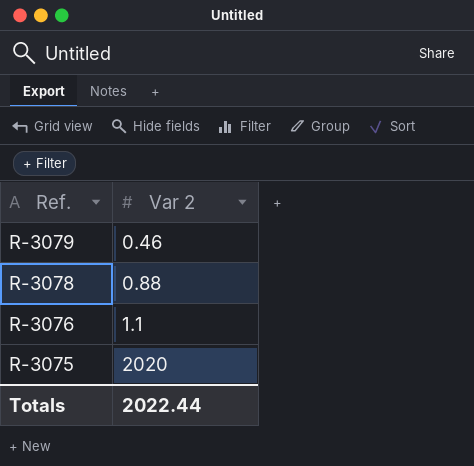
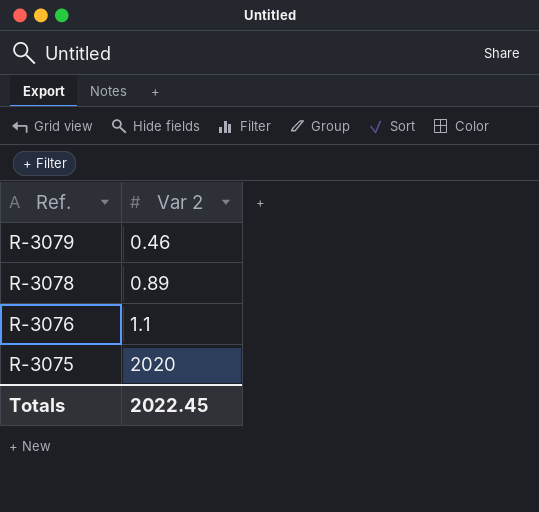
R-3078 | Var 2: 0.88 -> 0.89
Totals | Var 2: 2022.44 -> 2022.45

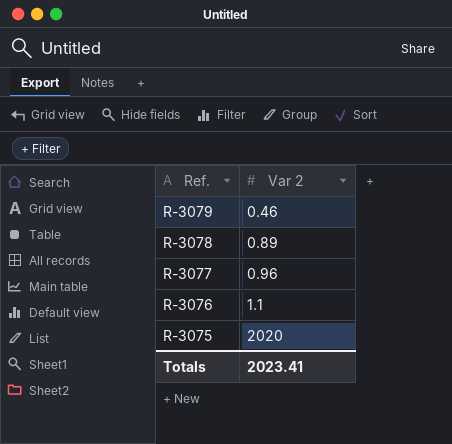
row R-3077: none -> 0.96
Totals | Var 2: 2022.45 -> 2023.41

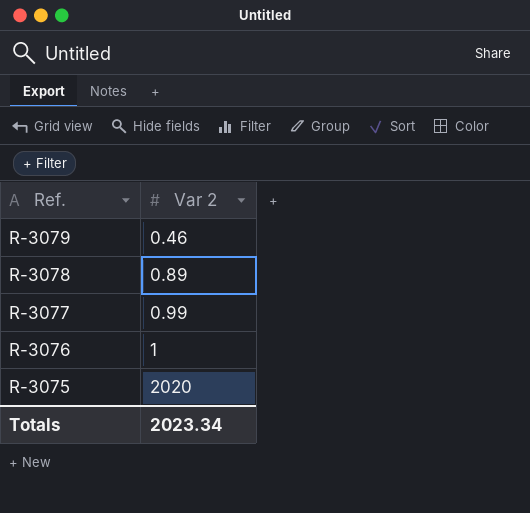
R-3077 | Var 2: 0.96 -> 0.99
R-3076 | Var 2: 1.1 -> 1
Totals | Var 2: 2023.41 -> 2023.34

